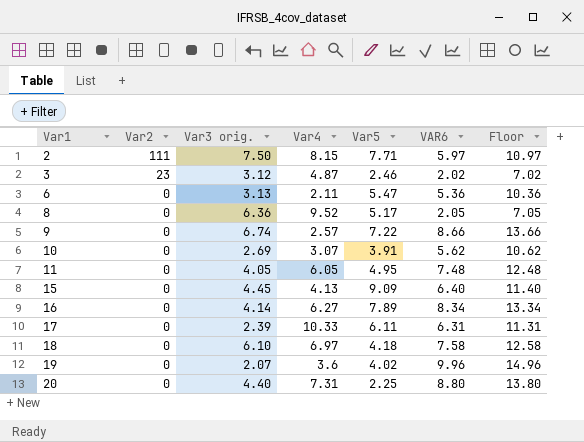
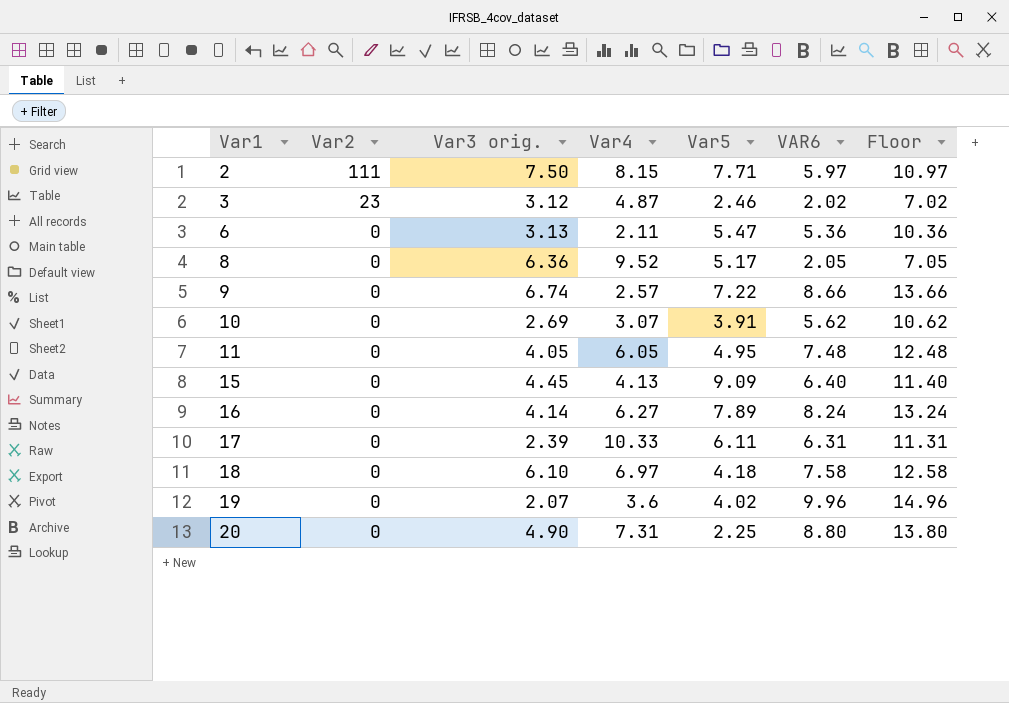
16 | VAR6: 8.34 -> 8.24
16 | Floor: 13.34 -> 13.24
20 | Var3 orig.: 4.40 -> 4.90

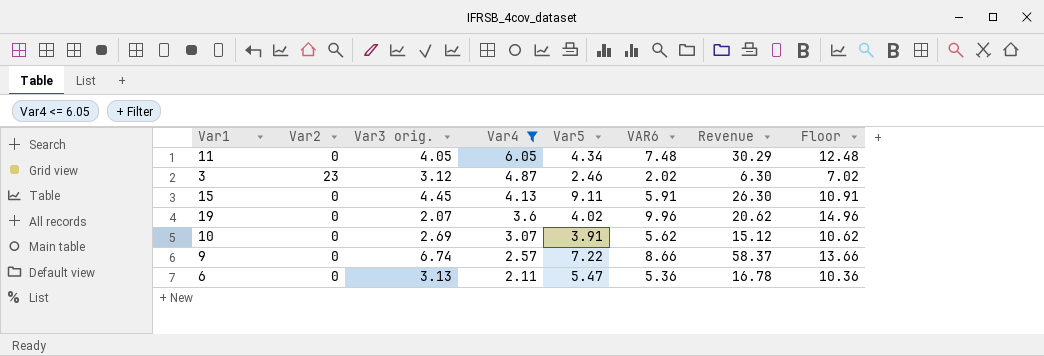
filter: none -> Var4 <= 6.05
row order: Var1 ascending -> Var4 descending
column Revenue | formula: none -> [Var3 orig.] * [VAR6]
11 | Var5: 4.95 -> 4.34
15 | Var5: 9.09 -> 9.11
15 | VAR6: 6.40 -> 5.91
15 | Floor: 11.40 -> 10.91

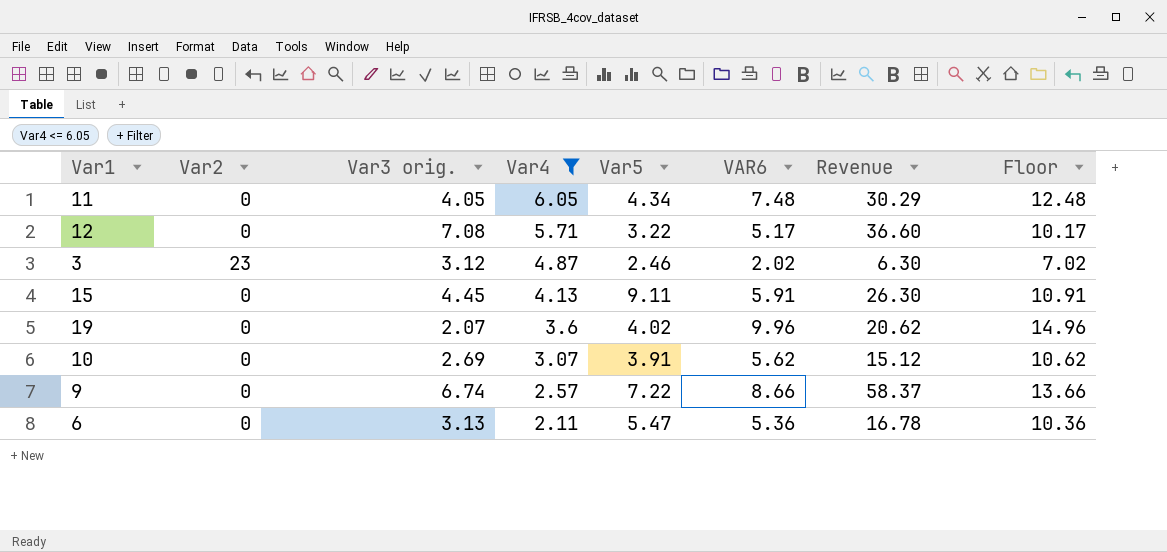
row 12: none -> 0 | 7.08 | 5.71 | 3.22 | 5.17 | 36.60 | 10.17

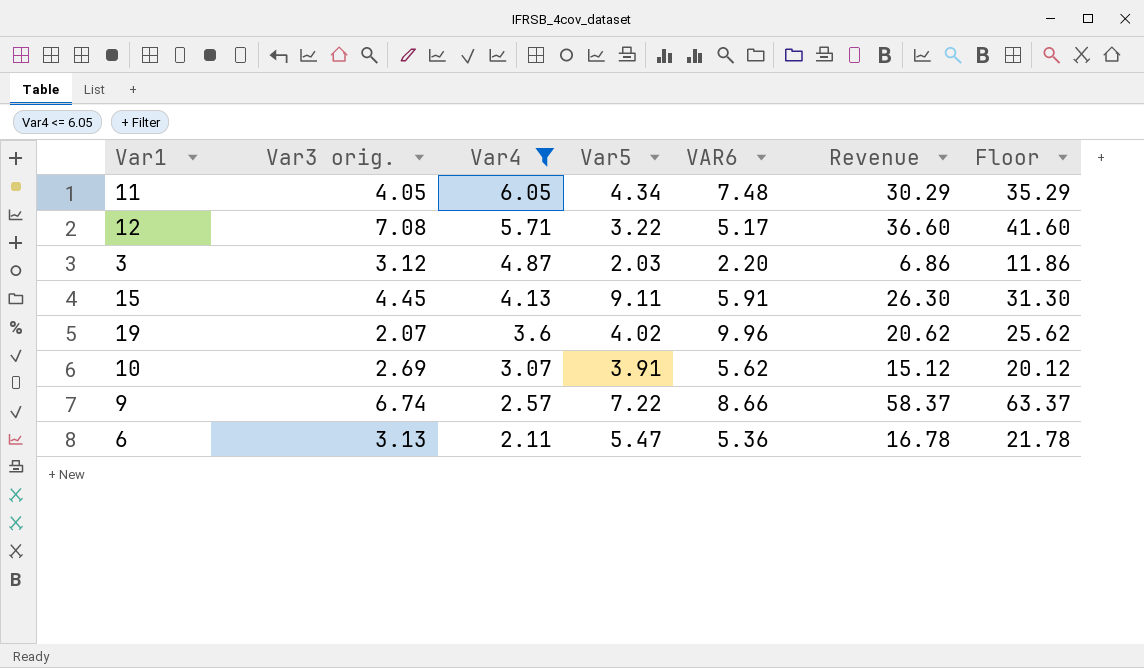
column Var2 | position: 2 -> none
column Floor | formula: [VAR6] + 5 -> [Revenue] + 5
3 | Var5: 2.46 -> 2.03
3 | VAR6: 2.02 -> 2.20
3 | Revenue: 6.30 -> 6.86

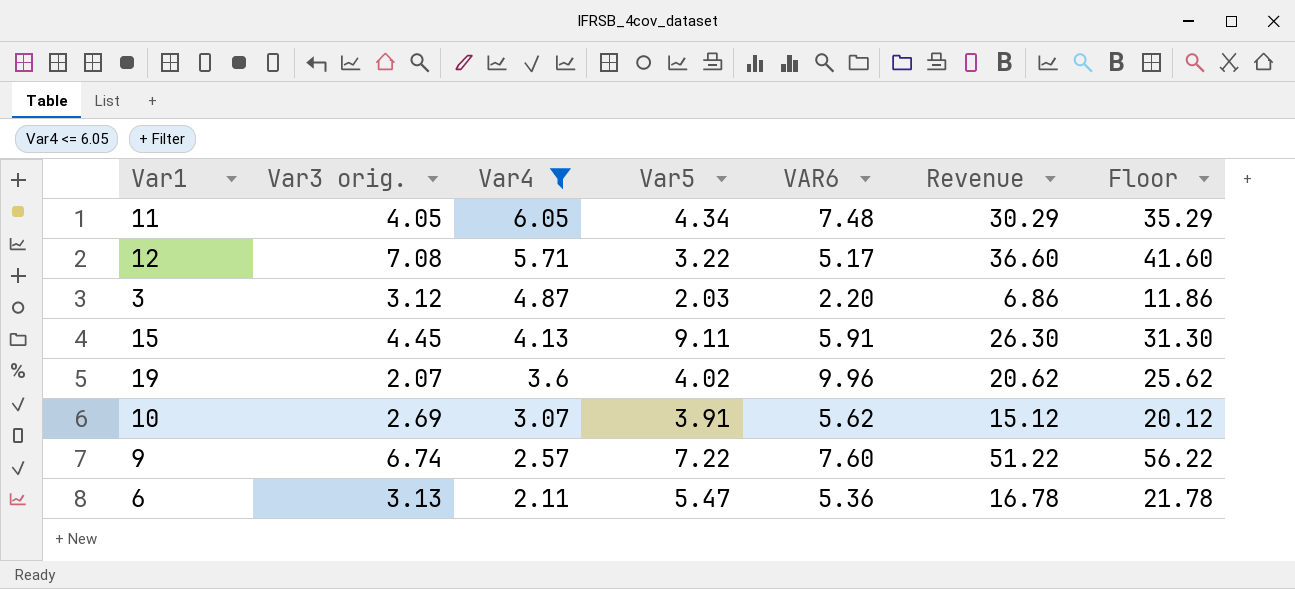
9 | VAR6: 8.66 -> 7.60
9 | Revenue: 58.37 -> 51.22
9 | Floor: 63.37 -> 56.22

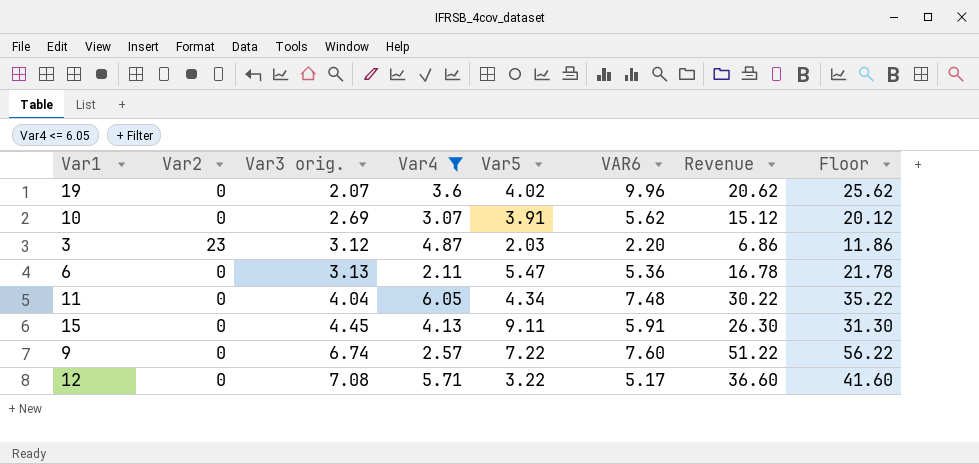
row order: Var4 descending -> Var3 orig. ascending
column Var2 | position: none -> 2
11 | Var3 orig.: 4.05 -> 4.04
11 | Revenue: 30.29 -> 30.22
11 | Floor: 35.29 -> 35.22

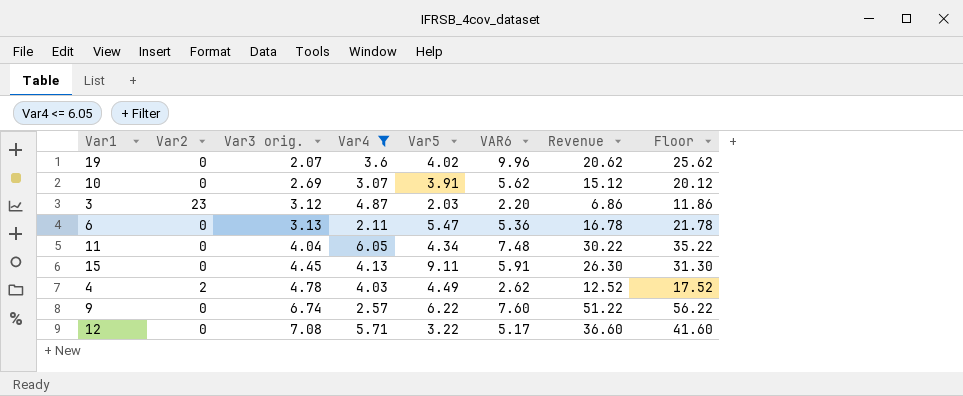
row 4: none -> 2 | 4.78 | 4.03 | 4.49 | 2.62 | 12.52 | 17.52
9 | Var5: 7.22 -> 6.22

